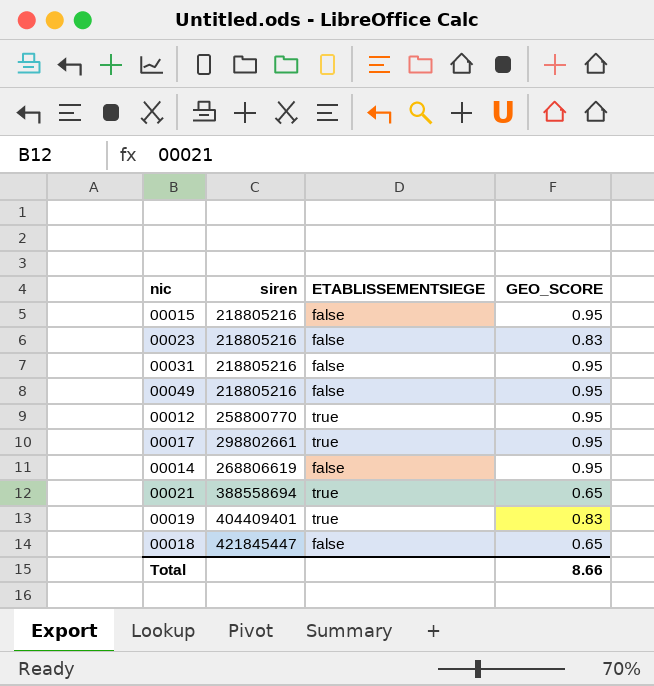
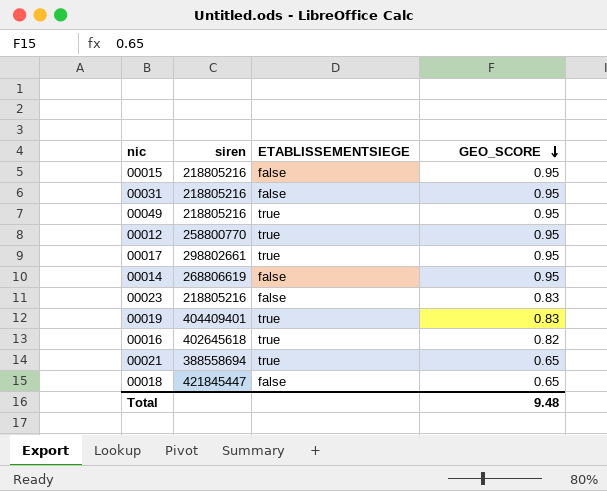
row order: none -> GEO_SCORE descending
00049 | ETABLISSEMENTSIEGE: false -> true
row 00016: none -> 402645618 | true | 0.82
Total | GEO_SCORE: 8.66 -> 9.48

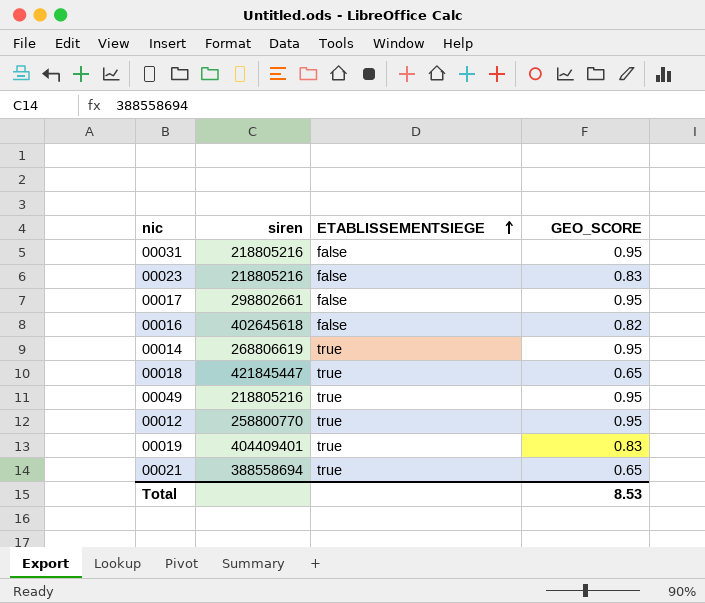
row order: GEO_SCORE descending -> ETABLISSEMENTSIEGE ascending
row 00015: 218805216 | false | 0.95 -> none
00017 | ETABLISSEMENTSIEGE: true -> false
00016 | ETABLISSEMENTSIEGE: true -> false
00014 | ETABLISSEMENTSIEGE: false -> true
00018 | ETABLISSEMENTSIEGE: false -> true
Total | GEO_SCORE: 9.48 -> 8.53

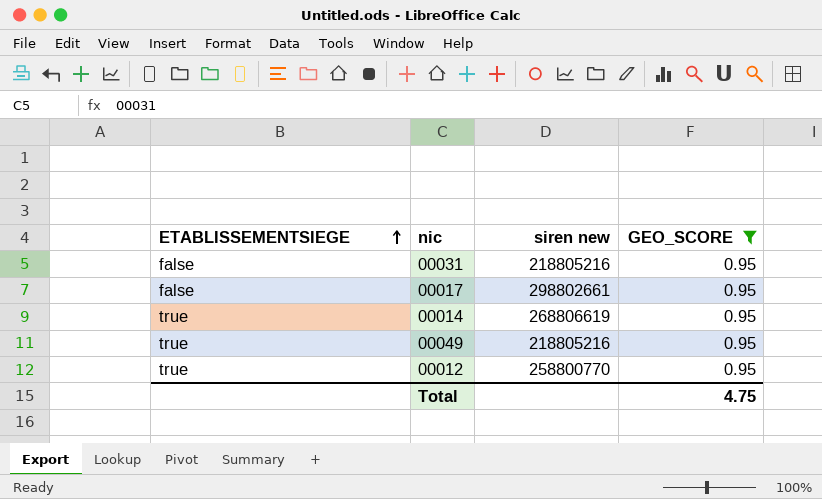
filter: none -> GEO_SCORE = 0.95
column ETABLISSEMENTSIEGE | position: 3 -> 1
column name: siren -> siren new
Total | GEO_SCORE: 8.53 -> 4.75

